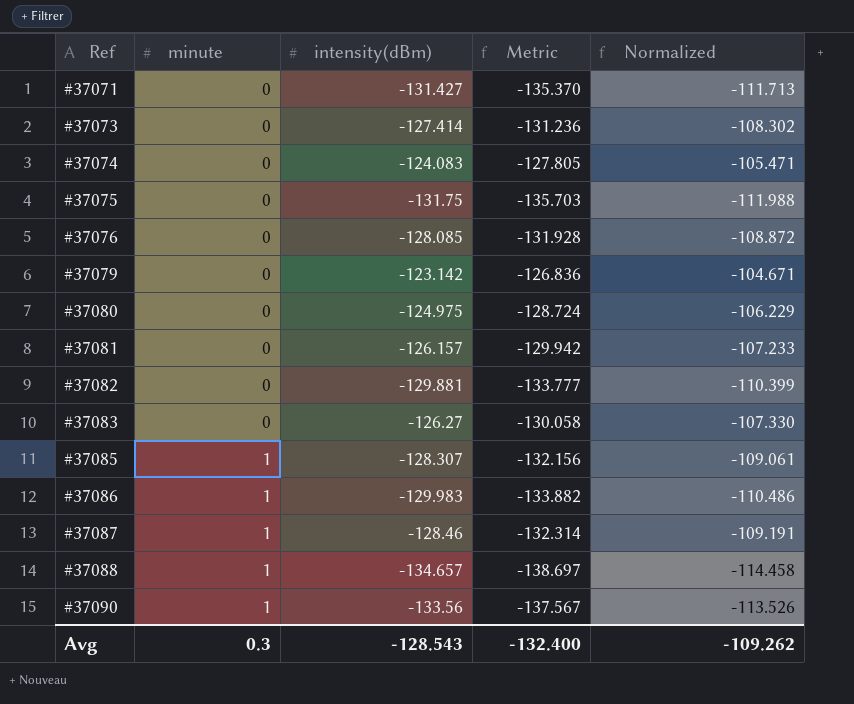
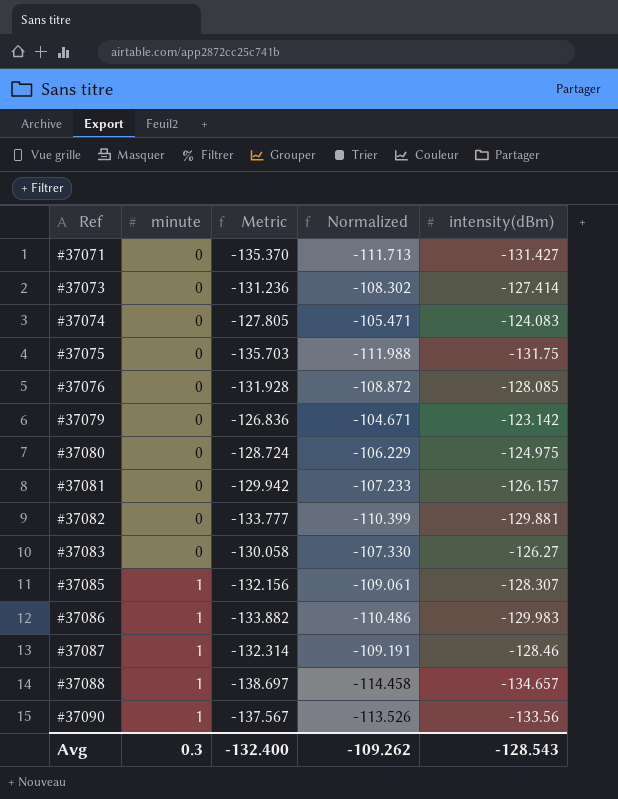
column intensity(dBm) | position: 3 -> 5

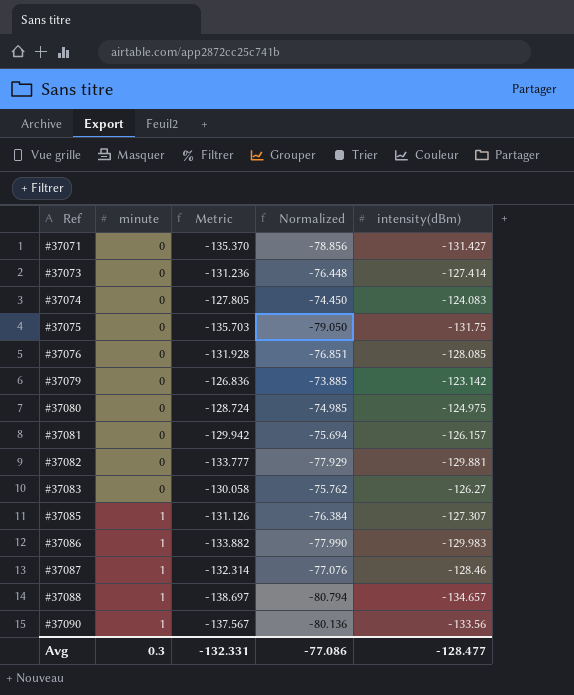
column Normalized | formula: [intensity(dBm)] * 0.85 -> [intensity(dBm)] * 0.6
#37085 | Metric: -132.156 -> -131.126
#37085 | intensity(dBm): -128.307 -> -127.307
Avg | Metric: -132.400 -> -132.331
Avg | Normalized: -109.262 -> -77.086
Avg | intensity(dBm): -128.543 -> -128.477

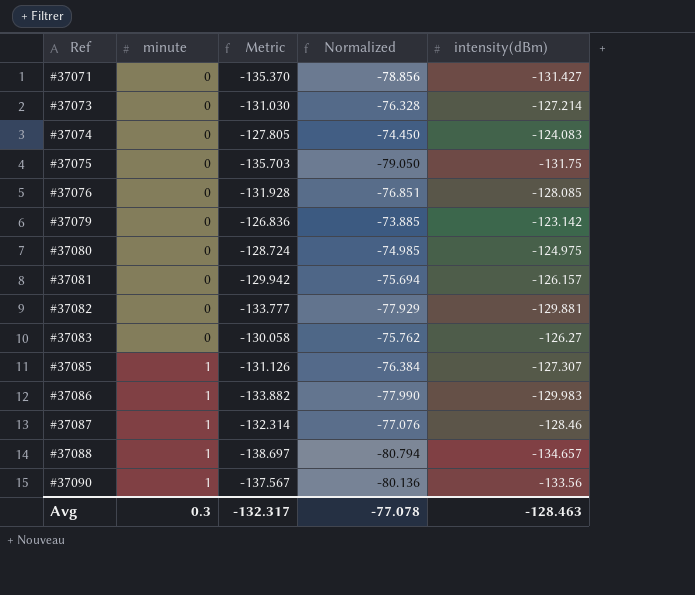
#37073 | Metric: -131.236 -> -131.030
#37073 | Normalized: -76.448 -> -76.328
#37073 | intensity(dBm): -127.414 -> -127.214
Avg | Metric: -132.331 -> -132.317
Avg | Normalized: -77.086 -> -77.078
Avg | intensity(dBm): -128.477 -> -128.463

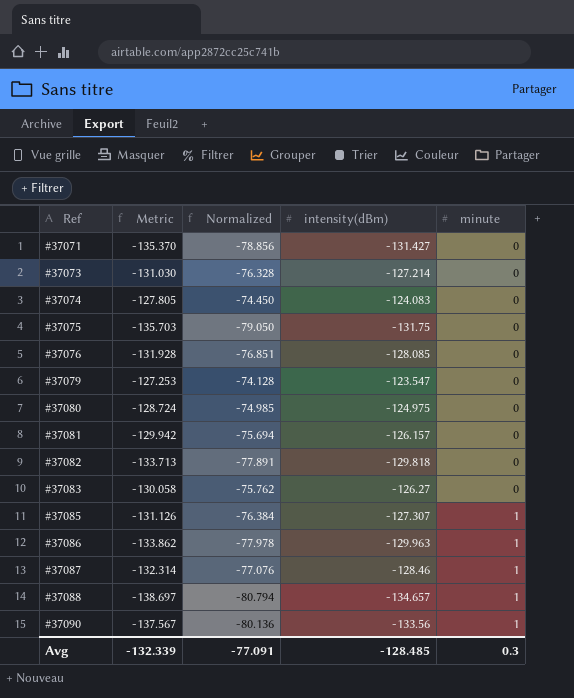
column minute | position: 2 -> 5
#37079 | Metric: -126.836 -> -127.253
#37079 | Normalized: -73.885 -> -74.128
#37079 | intensity(dBm): -123.142 -> -123.547
#37082 | Metric: -133.777 -> -133.713
#37082 | Normalized: -77.929 -> -77.891
#37082 | intensity(dBm): -129.881 -> -129.818
#37086 | Metric: -133.882 -> -133.862
#37086 | Normalized: -77.990 -> -77.978
#37086 | intensity(dBm): -129.983 -> -129.963
Avg | Metric: -132.317 -> -132.339
Avg | Normalized: -77.078 -> -77.091
Avg | intensity(dBm): -128.463 -> -128.485

